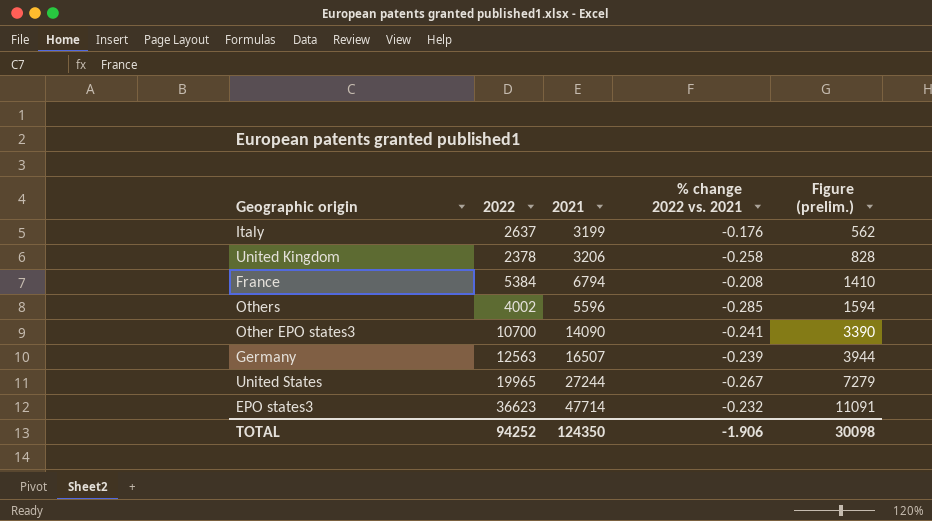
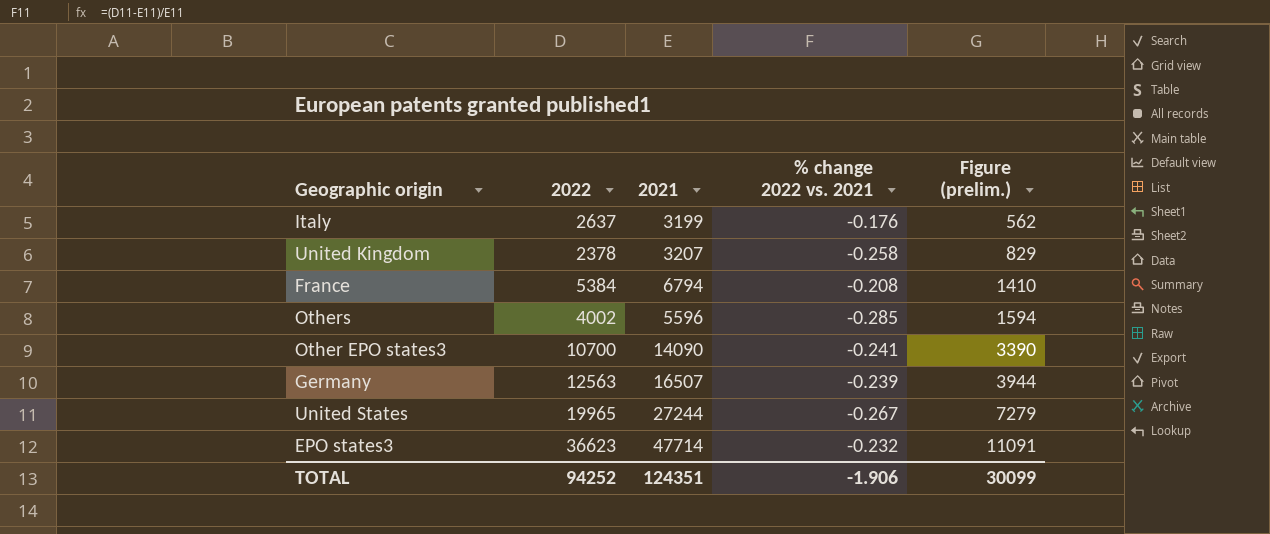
United Kingdom | 2021: 3206 -> 3207
United Kingdom | Figure (prelim.): 828 -> 829
TOTAL | 2021: 124350 -> 124351
TOTAL | Figure (prelim.): 30098 -> 30099

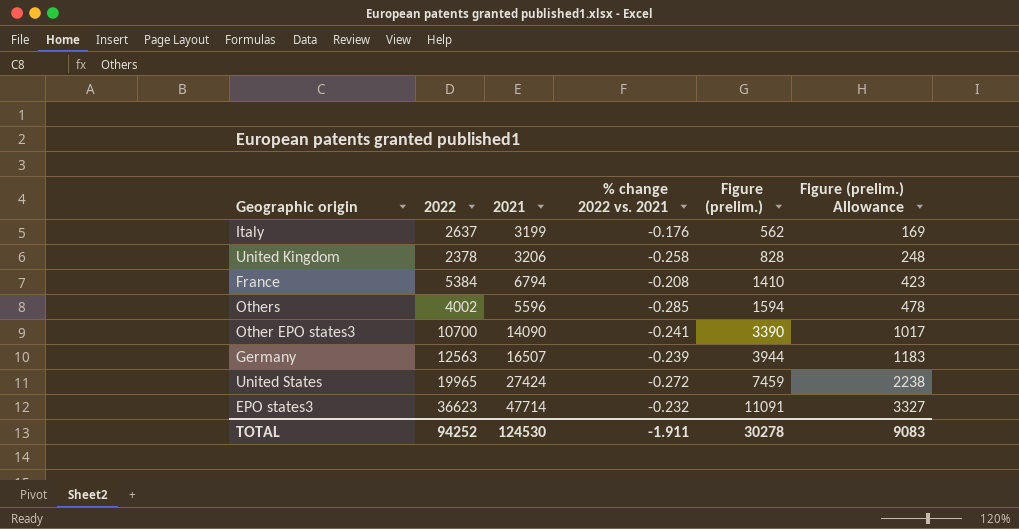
column Figure (prelim.) Allowance | formula: none -> [Figure (prelim.)] * 0.3
United Kingdom | 2021: 3207 -> 3206
United Kingdom | Figure (prelim.): 829 -> 828
United States | 2021: 27244 -> 27424
United States | % change 2022 vs. 2021: -0.267 -> -0.272
United States | Figure (prelim.): 7279 -> 7459
TOTAL | 2021: 124351 -> 124530
TOTAL | % change 2022 vs. 2021: -1.906 -> -1.911
TOTAL | Figure (prelim.): 30099 -> 30278

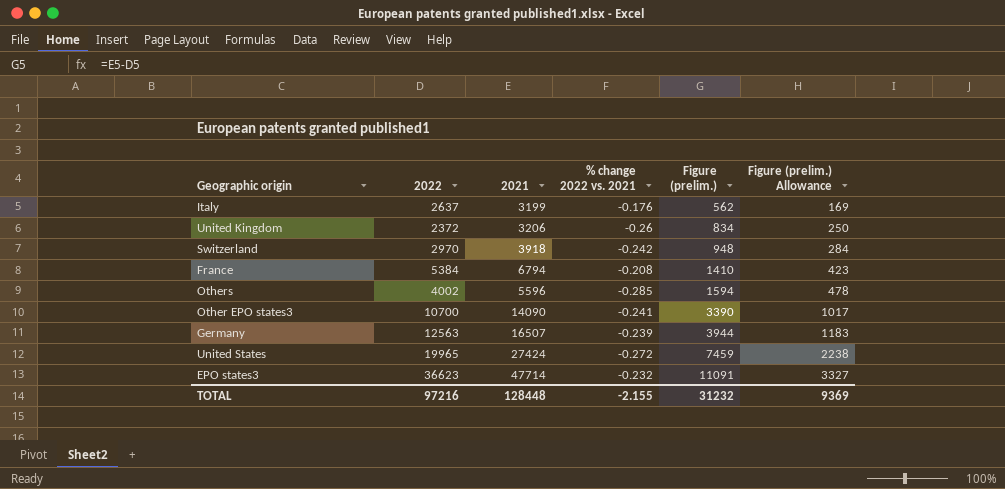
United Kingdom | 2022: 2378 -> 2372
United Kingdom | % change 2022 vs. 2021: -0.258 -> -0.26
United Kingdom | Figure (prelim.): 828 -> 834
United Kingdom | Figure (prelim.) Allowance: 248 -> 250
row Switzerland: none -> 2970 | 3918 | -0.242 | 948 | 284
TOTAL | 2022: 94252 -> 97216
TOTAL | 2021: 124530 -> 128448
TOTAL | % change 2022 vs. 2021: -1.911 -> -2.155
TOTAL | Figure (prelim.): 30278 -> 31232
TOTAL | Figure (prelim.) Allowance: 9083 -> 9369

